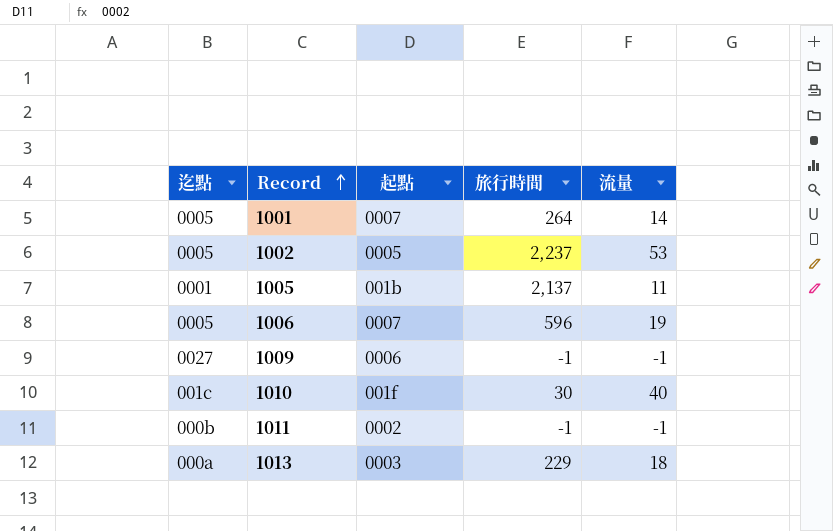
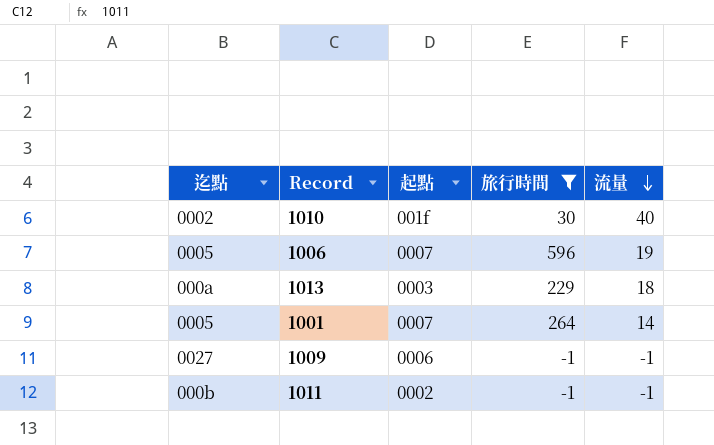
filter: none -> 旅行時間 <= 596
row order: Record ascending -> 流量 descending
1010 | 迄點: 001c -> 0002

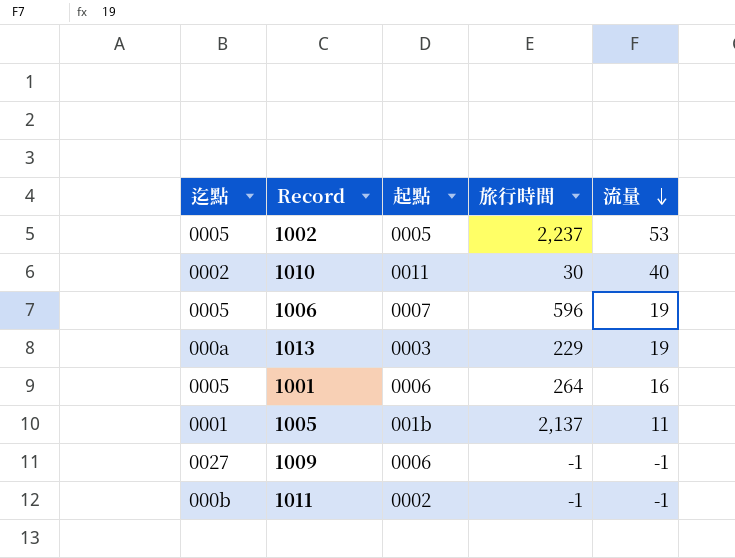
filter: 旅行時間 <= 596 -> none
1010 | 起點: 001f -> 0011
1013 | 流量: 18 -> 19
1001 | 起點: 0007 -> 0006
1001 | 流量: 14 -> 16

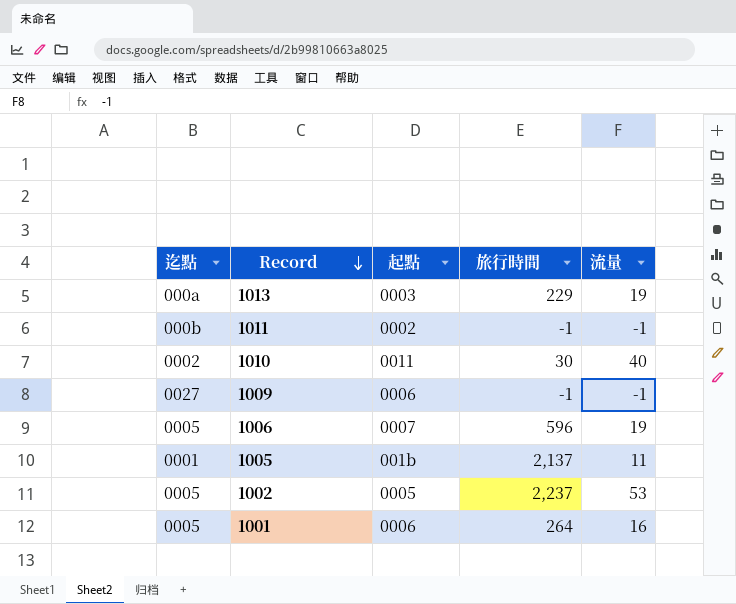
row order: 流量 descending -> Record descending

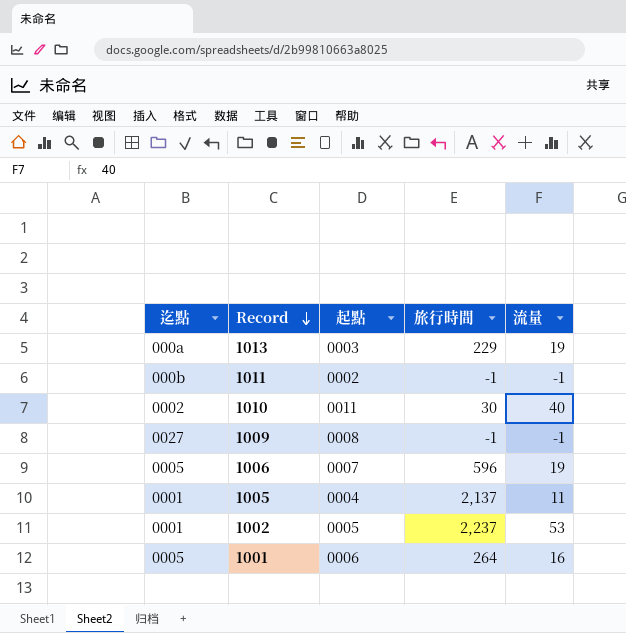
1009 | 起點: 0006 -> 0008
1005 | 起點: 001b -> 0004
1002 | 迄點: 0005 -> 0001

